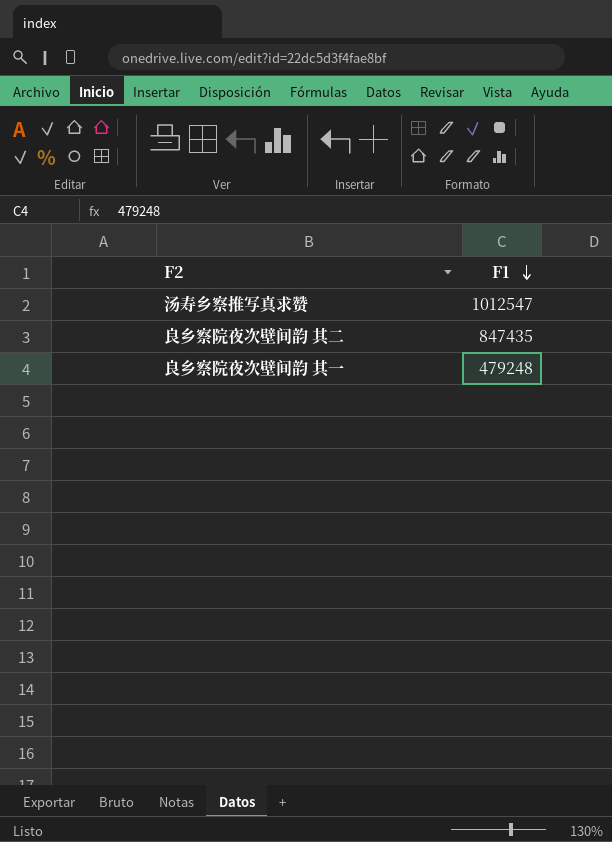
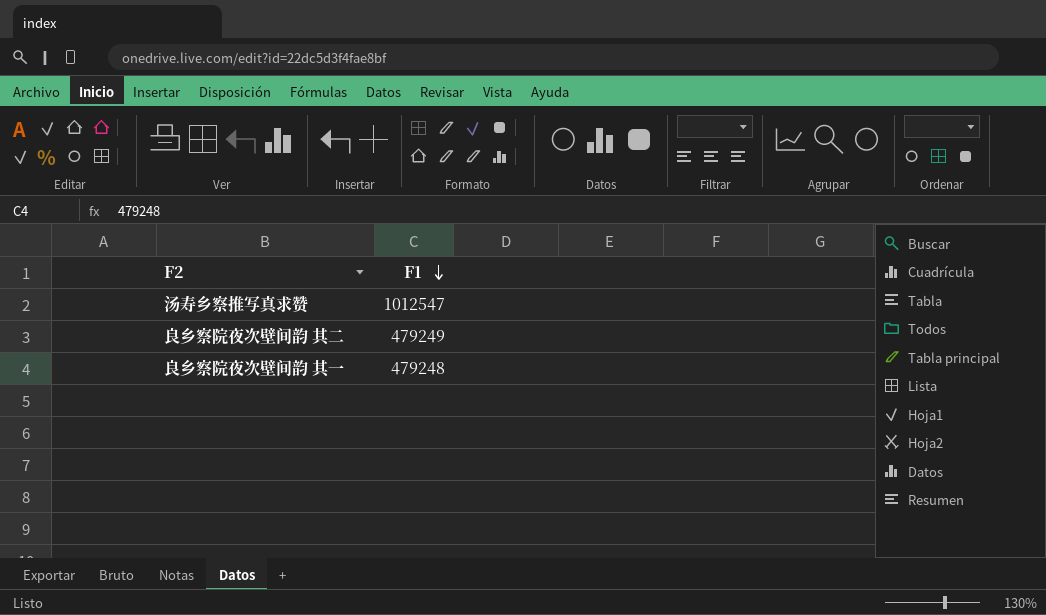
良乡察院夜次壁间韵 其二 | F1: 847435 -> 479249

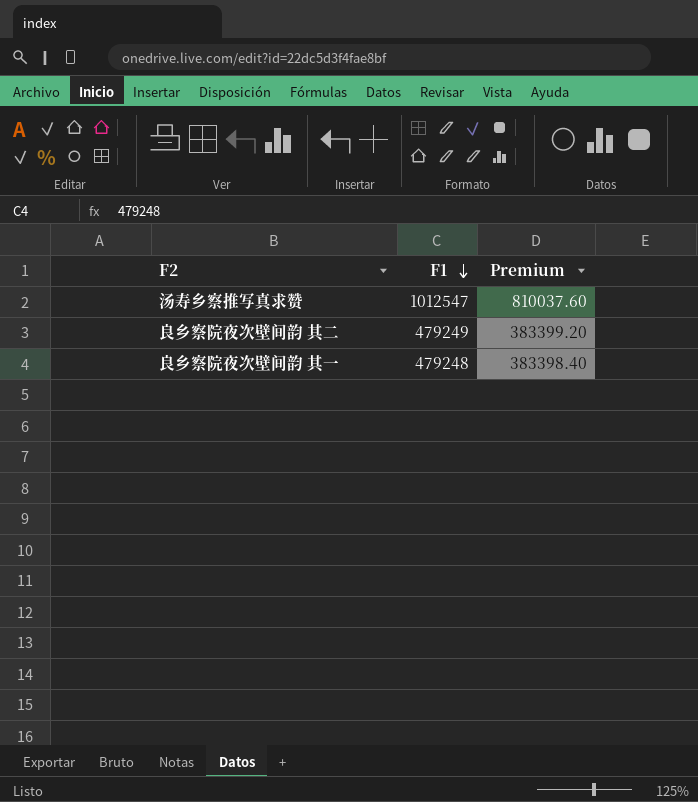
column Premium | formula: none -> [F1] * 0.8

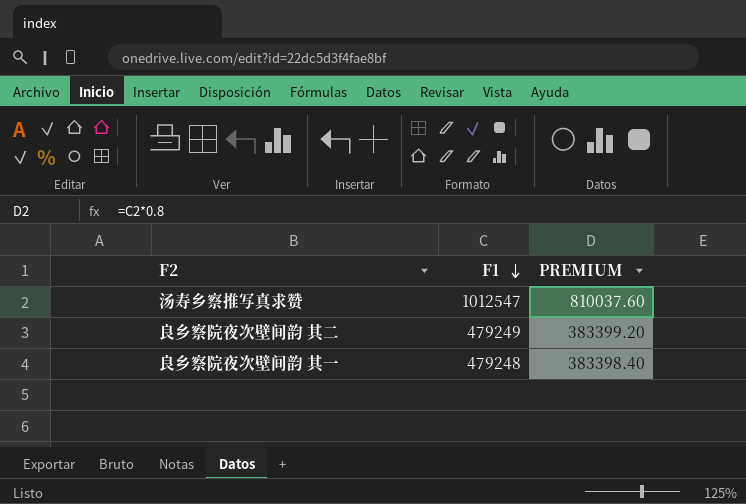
column name: Premium -> PREMIUM

